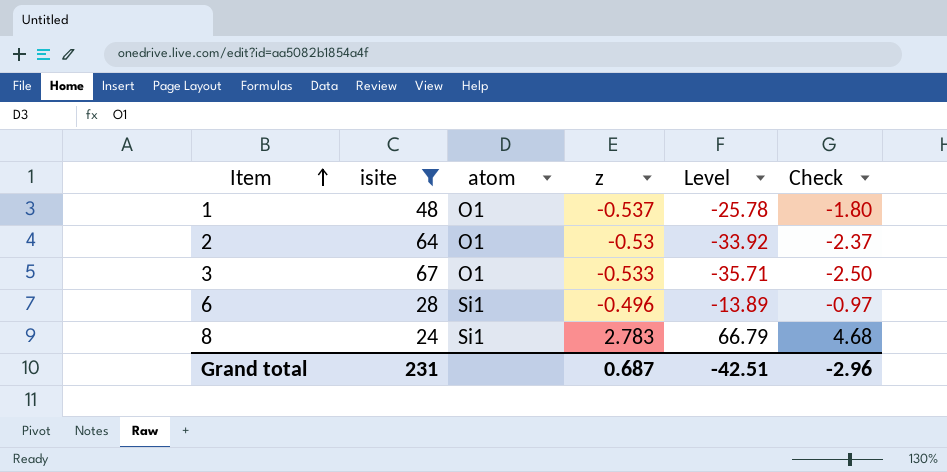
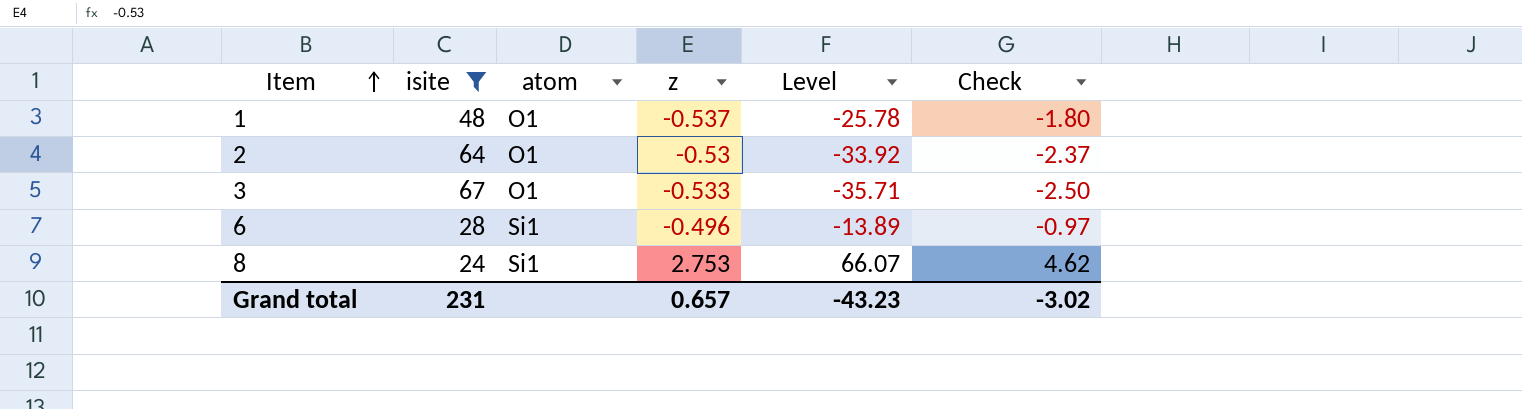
8 | z: 2.783 -> 2.753
8 | Level: 66.79 -> 66.07
8 | Check: 4.68 -> 4.62
Grand total | z: 0.687 -> 0.657
Grand total | Level: -42.51 -> -43.23
Grand total | Check: -2.96 -> -3.02

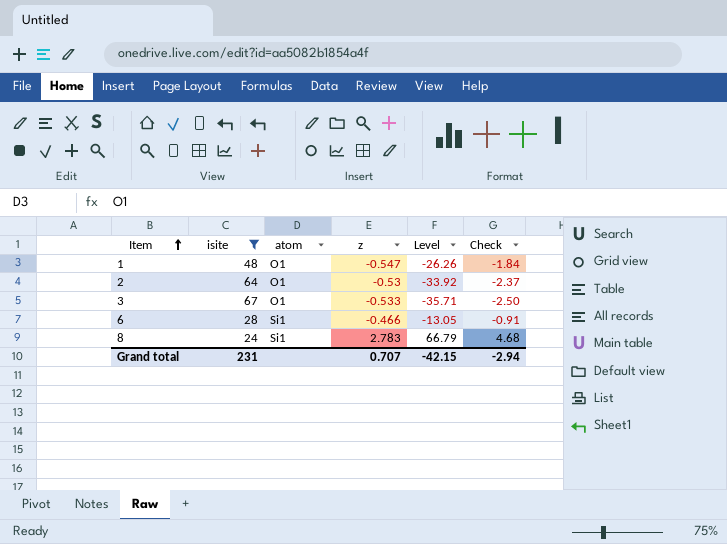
1 | z: -0.537 -> -0.547
1 | Level: -25.78 -> -26.26
1 | Check: -1.80 -> -1.84
6 | z: -0.496 -> -0.466
6 | Level: -13.89 -> -13.05
6 | Check: -0.97 -> -0.91
8 | z: 2.753 -> 2.783
8 | Level: 66.07 -> 66.79
8 | Check: 4.62 -> 4.68
Grand total | z: 0.657 -> 0.707
Grand total | Level: -43.23 -> -42.15
Grand total | Check: -3.02 -> -2.94

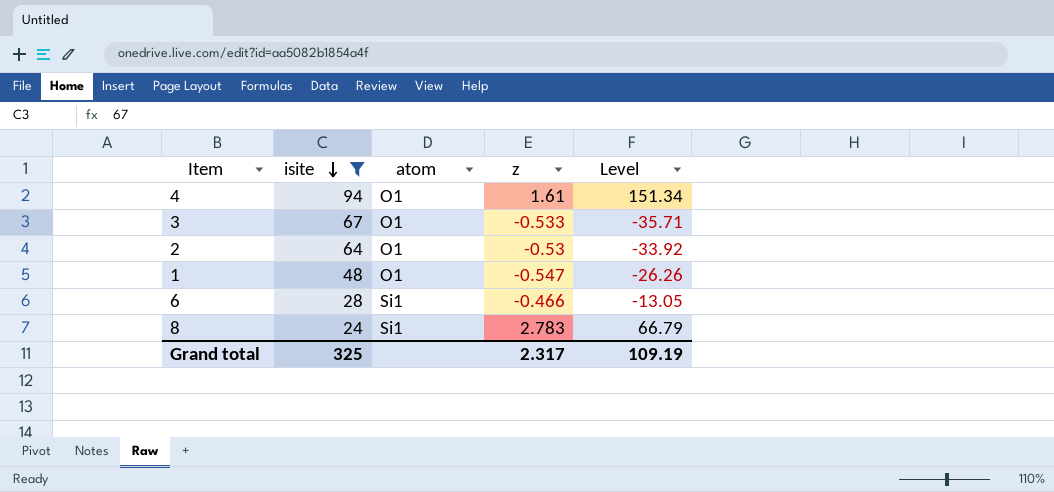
row order: Item ascending -> isite descending
column Check | formula: [Level] * 0.07 -> none
row 4: none -> 94 | O1 | 1.61 | 151.34
Grand total | isite: 231 -> 325
Grand total | z: 0.707 -> 2.317
Grand total | Level: -42.15 -> 109.19

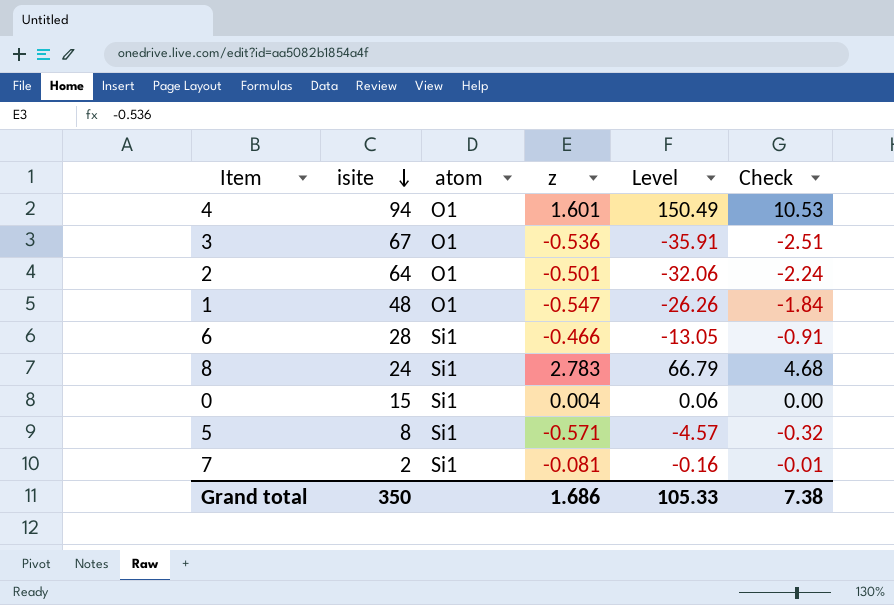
filter: isite >= 24 -> none
column Check | formula: none -> [Level] * 0.07
4 | z: 1.61 -> 1.601
4 | Level: 151.34 -> 150.49
3 | z: -0.533 -> -0.536
3 | Level: -35.71 -> -35.91
2 | z: -0.53 -> -0.501
2 | Level: -33.92 -> -32.06
Grand total | isite: 325 -> 350
Grand total | z: 2.317 -> 1.686
Grand total | Level: 109.19 -> 105.33

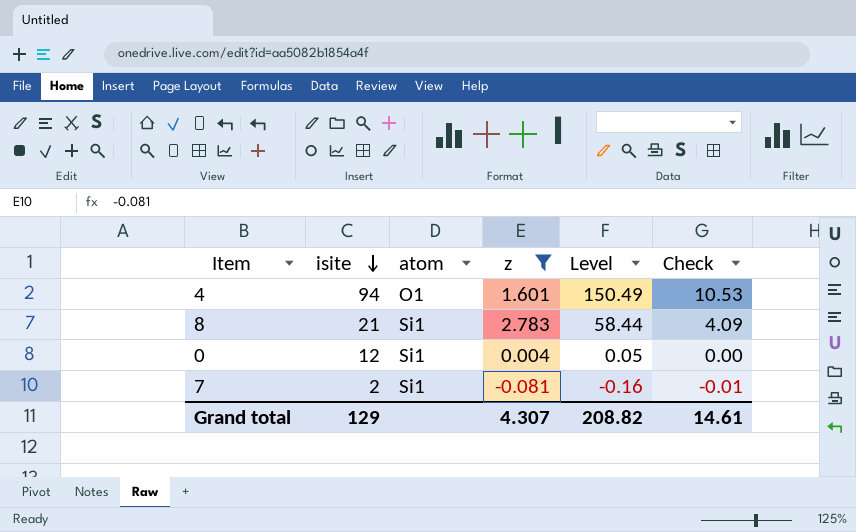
filter: none -> z >= -0.081
8 | isite: 24 -> 21
8 | Level: 66.79 -> 58.44
8 | Check: 4.68 -> 4.09
0 | isite: 15 -> 12
0 | Level: 0.06 -> 0.05
Grand total | isite: 350 -> 129
Grand total | z: 1.686 -> 4.307
Grand total | Level: 105.33 -> 208.82
Grand total | Check: 7.38 -> 14.61

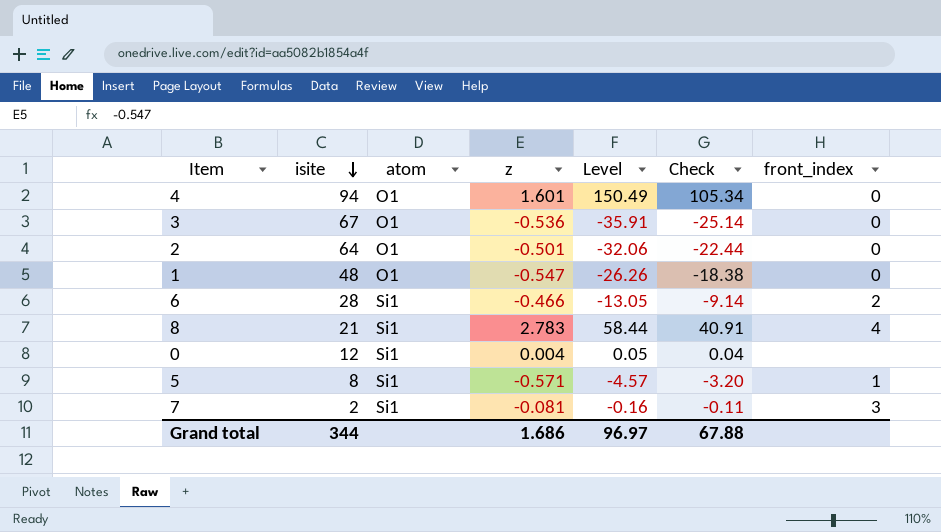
filter: z >= -0.081 -> none
column Check | formula: [Level] * 0.07 -> [Level] * 0.7
column front_index | position: none -> 7
Grand total | isite: 129 -> 344
Grand total | z: 4.307 -> 1.686
Grand total | Level: 208.82 -> 96.97
Grand total | Check: 14.61 -> 67.88

